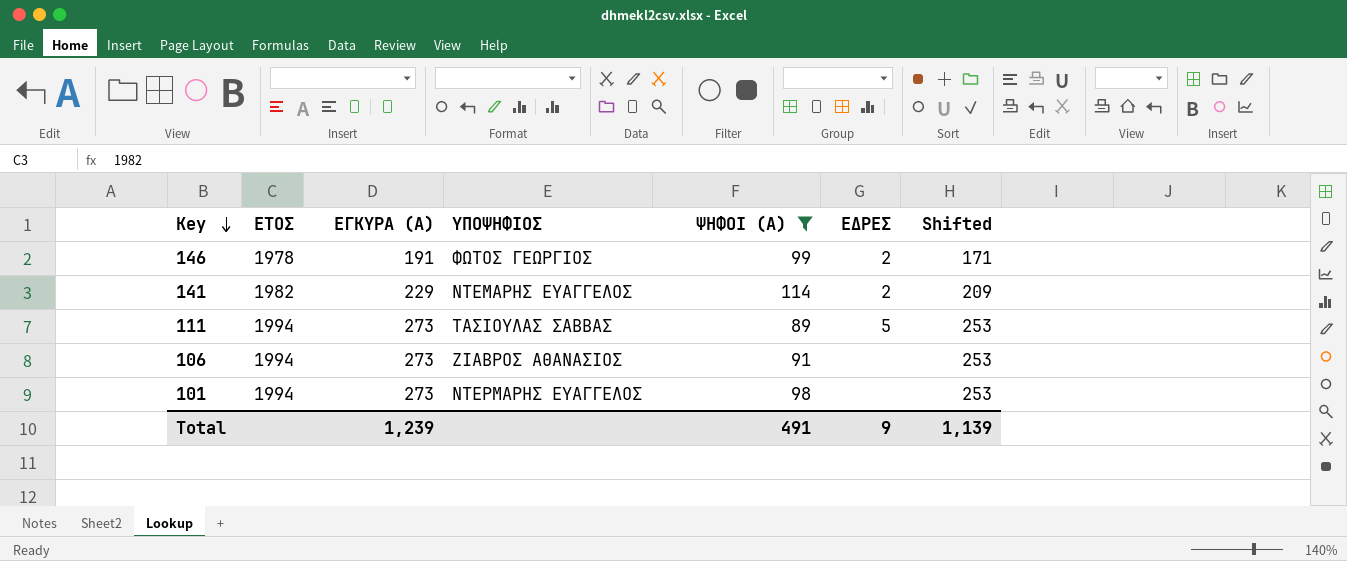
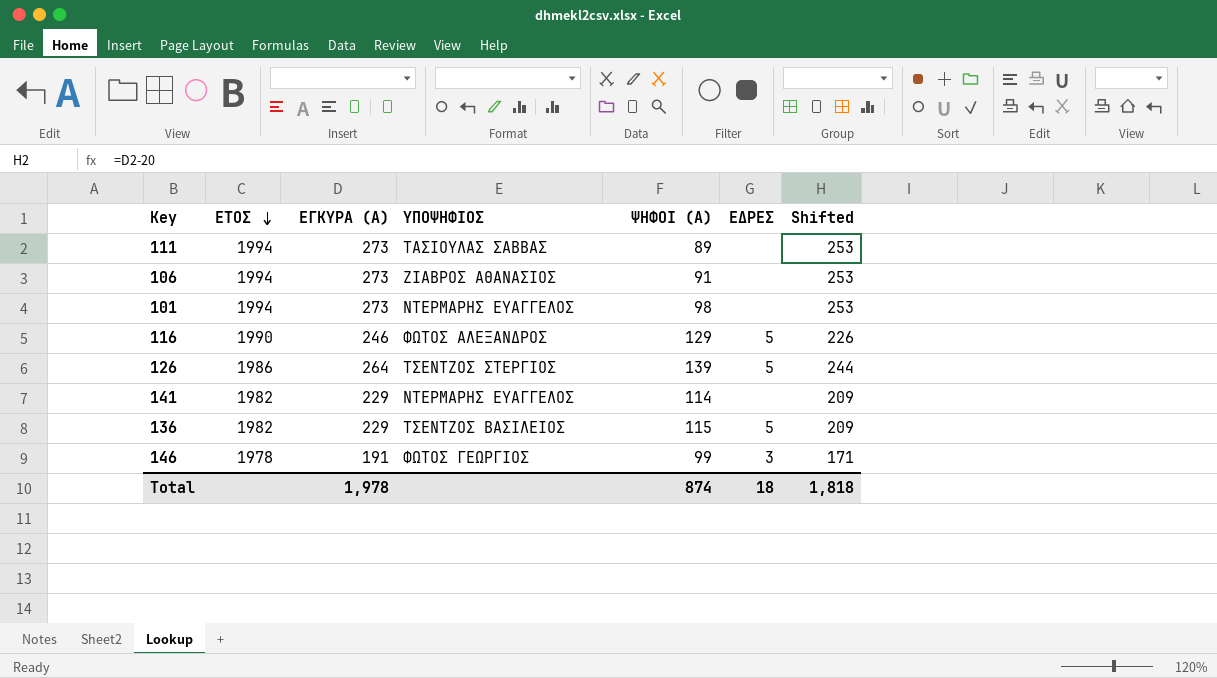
filter: ΨΗΦΟΙ (Α) <= 114 -> none
row order: Key descending -> ΕΤΟΣ descending
111 | ΕΔΡΕΣ: 5 -> none
141 | ΥΠΟΨΗΦΙΟΣ: ΝΤΕΜΑΡΗΣ ΕΥΑΓΓΕΛΟΣ -> ΝΤΕΡΜΑΡΗΣ ΕΥΑΓΓΕΛΟΣ
141 | ΕΔΡΕΣ: 2 -> none
146 | ΕΔΡΕΣ: 2 -> 3
Total | ΕΓΚΥΡΑ (Α): 1,239 -> 1,978
Total | ΨΗΦΟΙ (Α): 491 -> 874
Total | ΕΔΡΕΣ: 9 -> 18
Total | Shifted: 1,139 -> 1,818

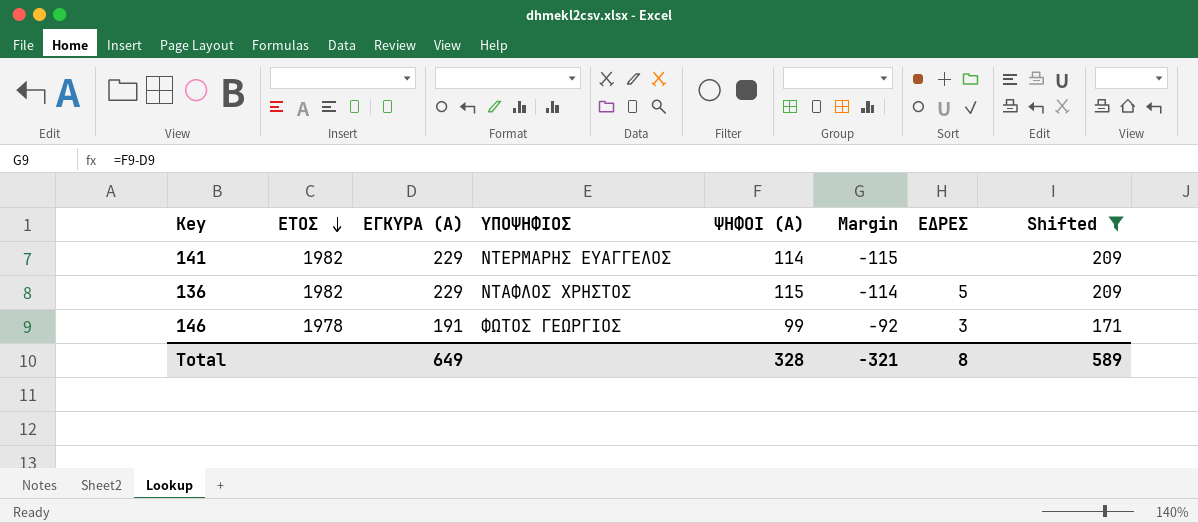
filter: none -> Shifted <= 209
column Margin | formula: none -> [ΨΗΦΟΙ (Α)] - [ΕΓΚΥΡΑ (Α)]
136 | ΥΠΟΨΗΦΙΟΣ: ΤΣΕΝΤΖΟΣ ΒΑΣΙΛΕΙΟΣ -> ΝΤΑΦΛΟΣ ΧΡΗΣΤΟΣ
Total | ΕΓΚΥΡΑ (Α): 1,978 -> 649
Total | ΨΗΦΟΙ (Α): 874 -> 328
Total | ΕΔΡΕΣ: 18 -> 8
Total | Shifted: 1,818 -> 589

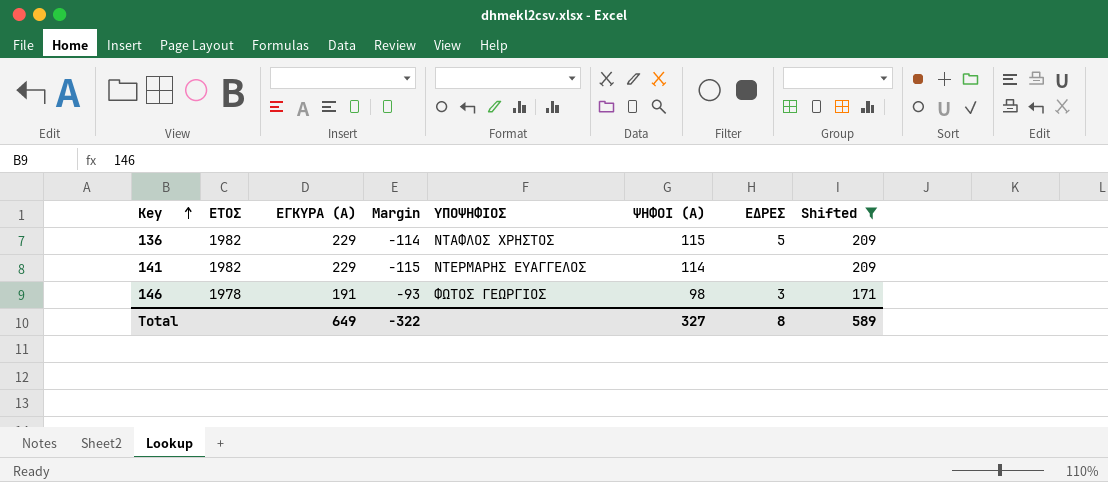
row order: ΕΤΟΣ descending -> Key ascending
column Margin | position: 6 -> 4
146 | Margin: -92 -> -93
146 | ΨΗΦΟΙ (Α): 99 -> 98
Total | Margin: -321 -> -322
Total | ΨΗΦΟΙ (Α): 328 -> 327

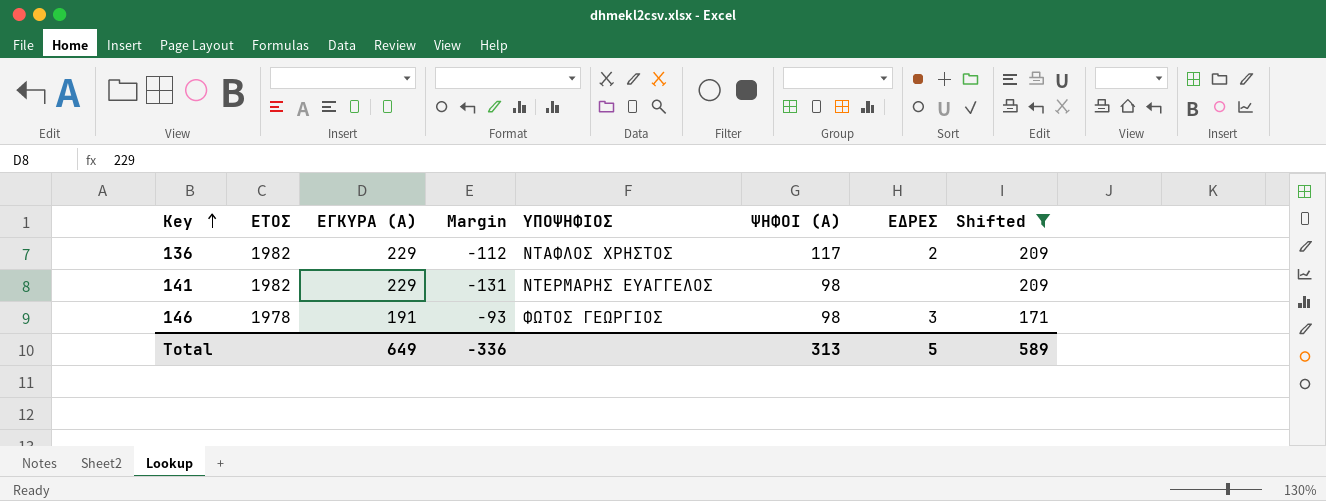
136 | Margin: -114 -> -112
136 | ΨΗΦΟΙ (Α): 115 -> 117
136 | ΕΔΡΕΣ: 5 -> 2
141 | Margin: -115 -> -131
141 | ΨΗΦΟΙ (Α): 114 -> 98
Total | Margin: -322 -> -336
Total | ΨΗΦΟΙ (Α): 327 -> 313
Total | ΕΔΡΕΣ: 8 -> 5

